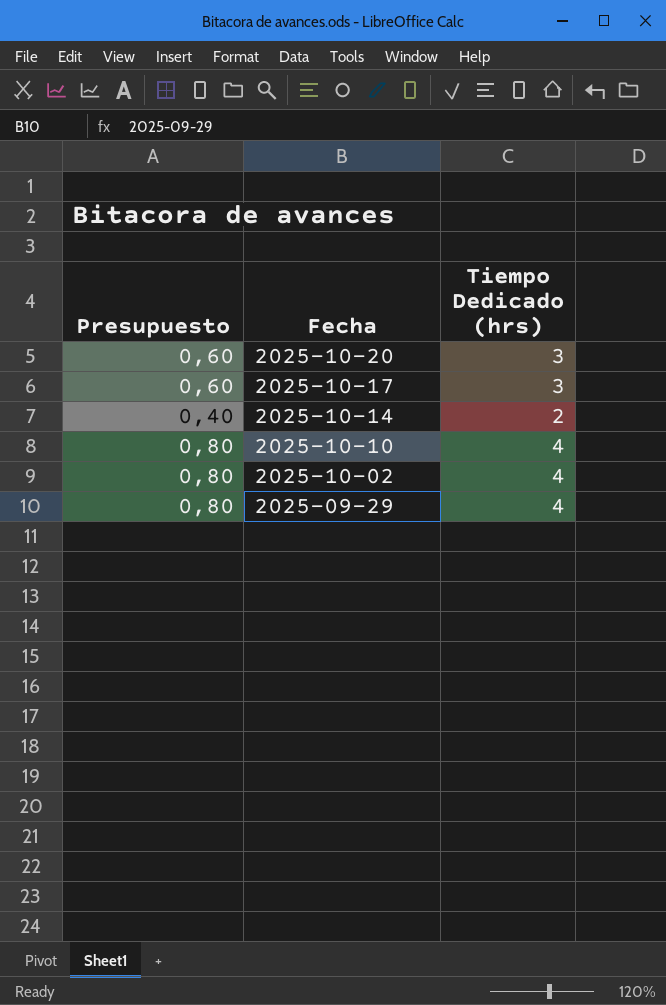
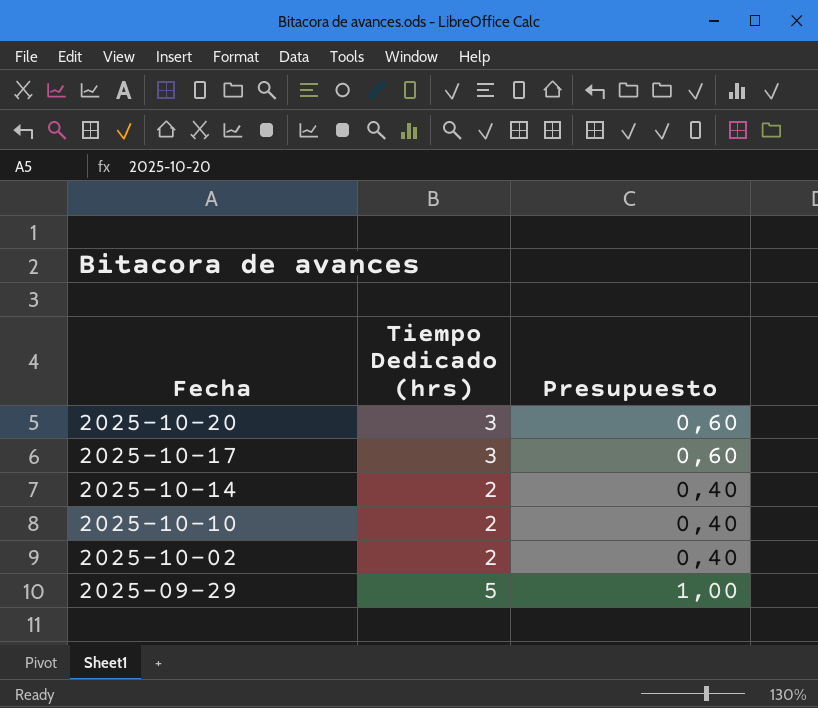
column Presupuesto | position: 1 -> 3
2025-10-10 | Tiempo Dedicado (hrs): 4 -> 2
2025-10-10 | Presupuesto: 0,80 -> 0,40
2025-10-02 | Tiempo Dedicado (hrs): 4 -> 2
2025-10-02 | Presupuesto: 0,80 -> 0,40
2025-09-29 | Tiempo Dedicado (hrs): 4 -> 5
2025-09-29 | Presupuesto: 0,80 -> 1,00

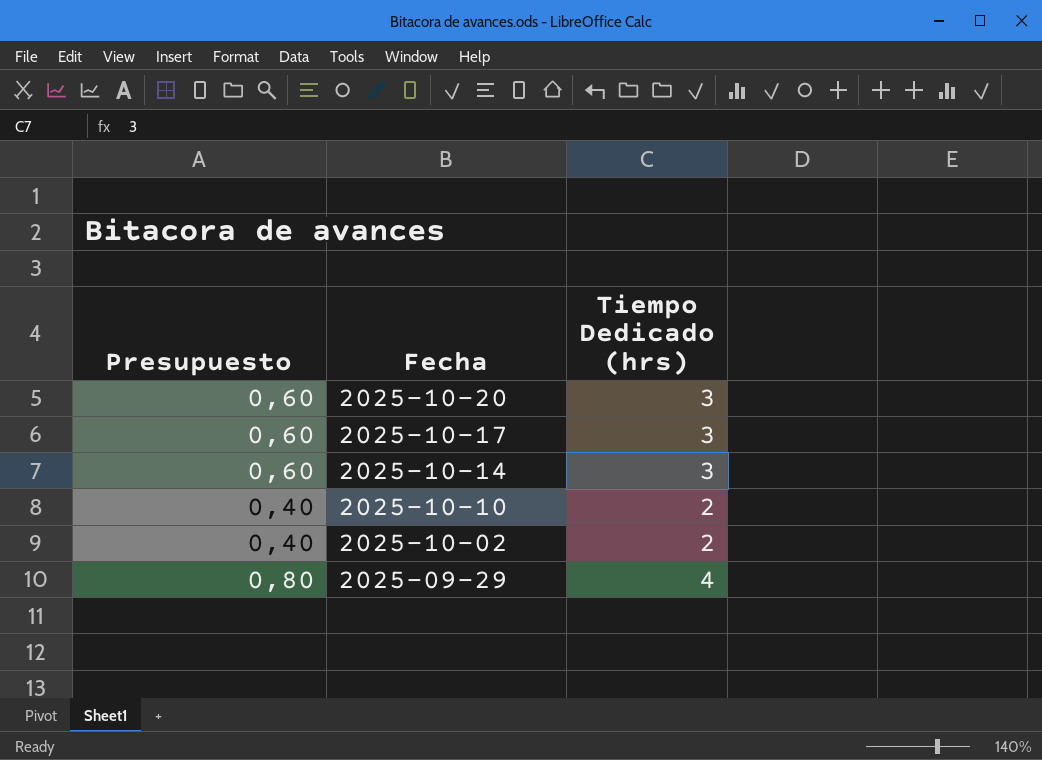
column Presupuesto | position: 3 -> 1
2025-10-14 | Presupuesto: 0,40 -> 0,60
2025-10-14 | Tiempo Dedicado (hrs): 2 -> 3
2025-09-29 | Presupuesto: 1,00 -> 0,80
2025-09-29 | Tiempo Dedicado (hrs): 5 -> 4

